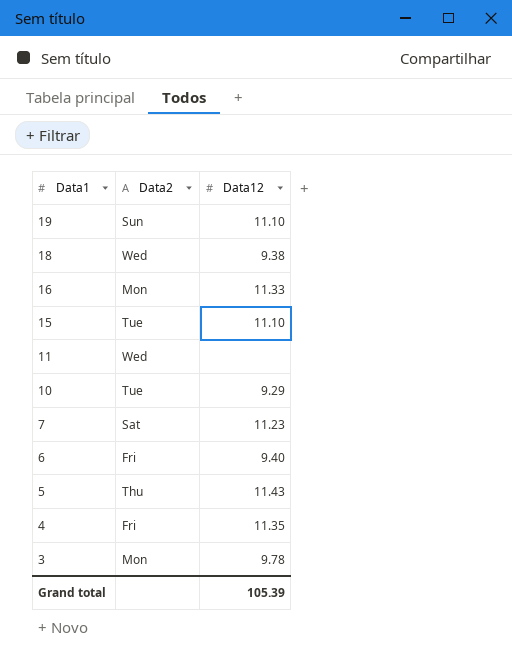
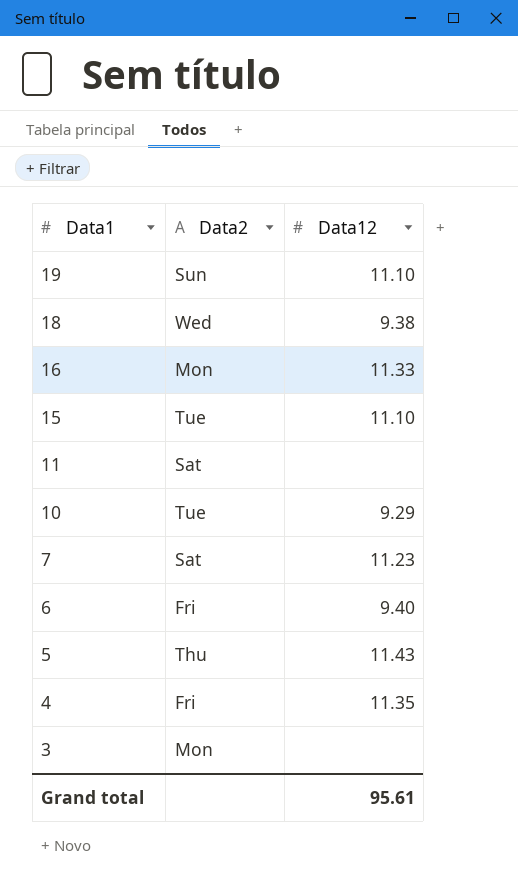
11 | Data2: Wed -> Sat
3 | Data12: 9.78 -> none
Grand total | Data12: 105.39 -> 95.61

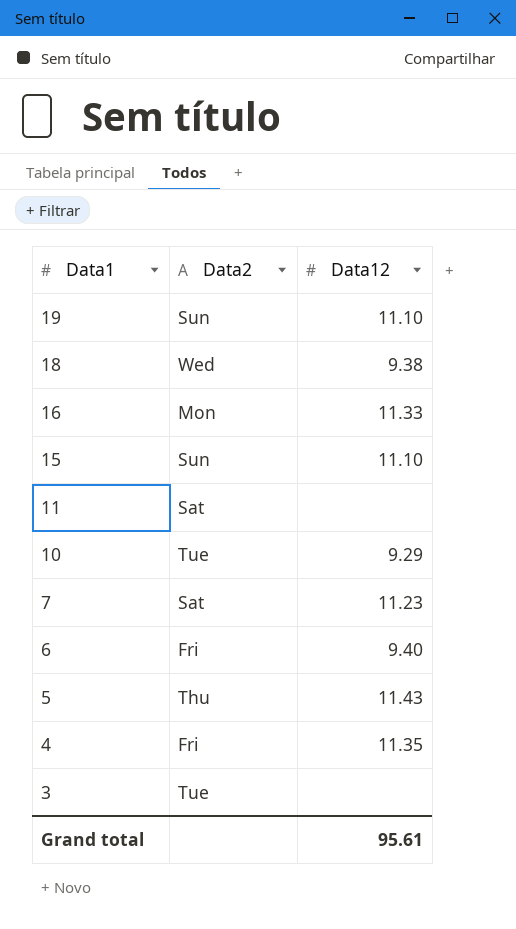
15 | Data2: Tue -> Sun
3 | Data2: Mon -> Tue

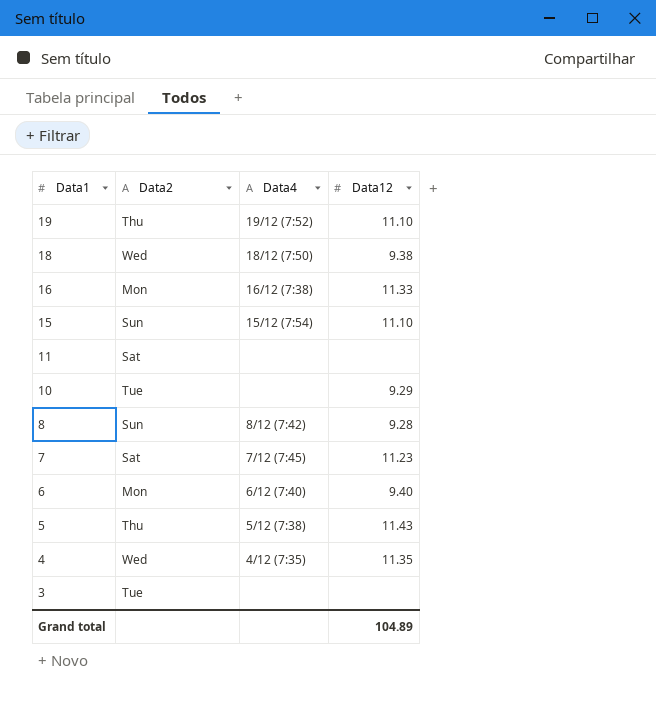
column Data4 | position: none -> 3
19 | Data2: Sun -> Thu
row 8: none -> Sun | 8/12 (7:42) | 9.28
6 | Data2: Fri -> Mon
4 | Data2: Fri -> Wed
Grand total | Data12: 95.61 -> 104.89

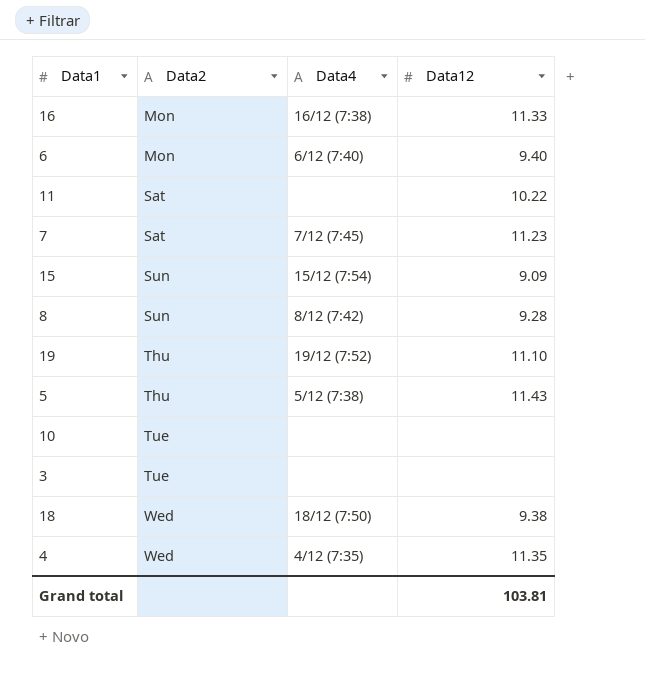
row order: Data1 descending -> Data2 ascending
11 | Data12: none -> 10.22
15 | Data12: 11.10 -> 9.09
10 | Data12: 9.29 -> none
Grand total | Data12: 104.89 -> 103.81

